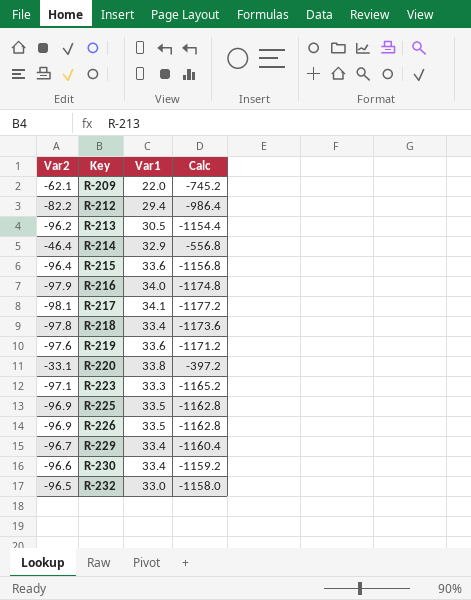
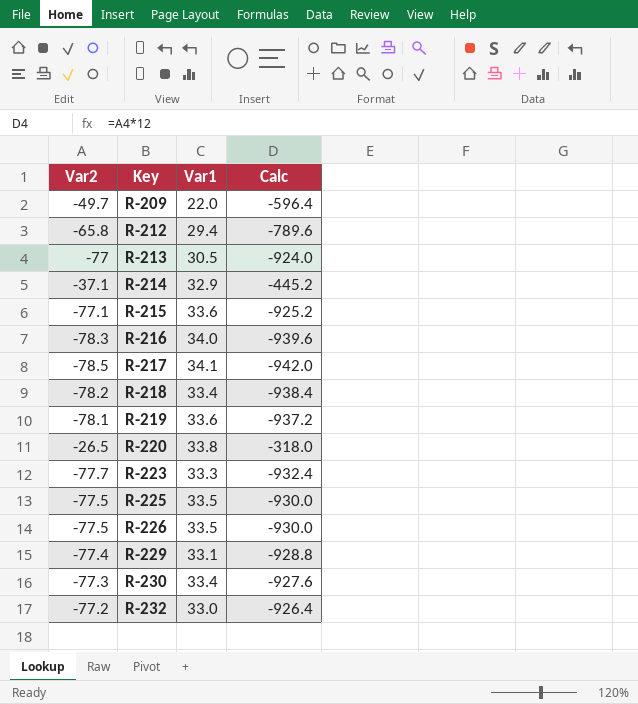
R-209 | Var2: -62.1 -> -49.7
R-209 | Calc: -745.2 -> -596.4
R-212 | Var2: -82.2 -> -65.8
R-212 | Calc: -986.4 -> -789.6
R-213 | Var2: -96.2 -> -77
R-213 | Calc: -1154.4 -> -924.0
R-214 | Var2: -46.4 -> -37.1
R-214 | Calc: -556.8 -> -445.2
R-215 | Var2: -96.4 -> -77.1
R-215 | Calc: -1156.8 -> -925.2
R-216 | Var2: -97.9 -> -78.3
R-216 | Calc: -1174.8 -> -939.6
R-217 | Var2: -98.1 -> -78.5
R-217 | Calc: -1177.2 -> -942.0
R-218 | Var2: -97.8 -> -78.2
R-218 | Calc: -1173.6 -> -938.4
R-219 | Var2: -97.6 -> -78.1
R-219 | Calc: -1171.2 -> -937.2
R-220 | Var2: -33.1 -> -26.5
R-220 | Calc: -397.2 -> -318.0
R-223 | Var2: -97.1 -> -77.7
R-223 | Calc: -1165.2 -> -932.4
R-225 | Var2: -96.9 -> -77.5
R-225 | Calc: -1162.8 -> -930.0
R-226 | Var2: -96.9 -> -77.5
R-226 | Calc: -1162.8 -> -930.0
R-229 | Var2: -96.7 -> -77.4
R-229 | Var1: 33.4 -> 33.1
R-229 | Calc: -1160.4 -> -928.8
R-230 | Var2: -96.6 -> -77.3
R-230 | Calc: -1159.2 -> -927.6
R-232 | Var2: -96.5 -> -77.2
R-232 | Calc: -1158.0 -> -926.4

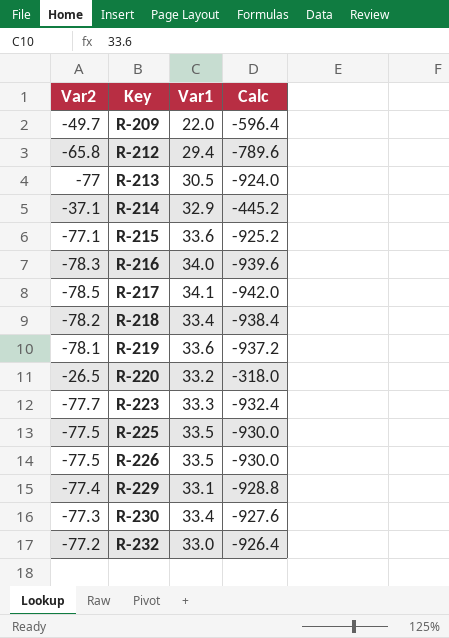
R-220 | Var1: 33.8 -> 33.2

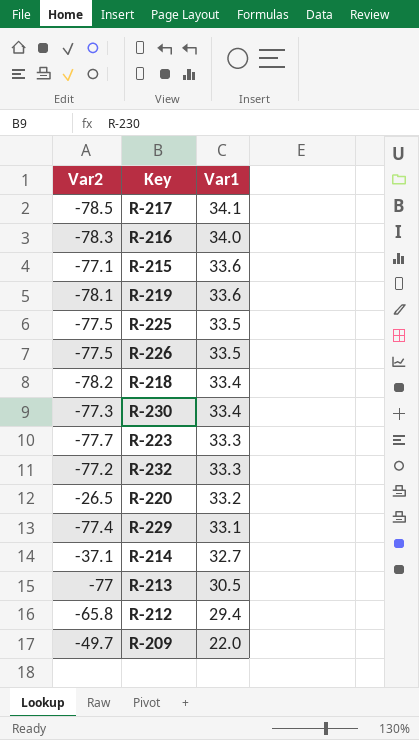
row order: Key ascending -> Var1 descending
column Calc | formula: [Var2] * 12 -> none
R-232 | Var1: 33.0 -> 33.3
R-214 | Var1: 32.9 -> 32.7

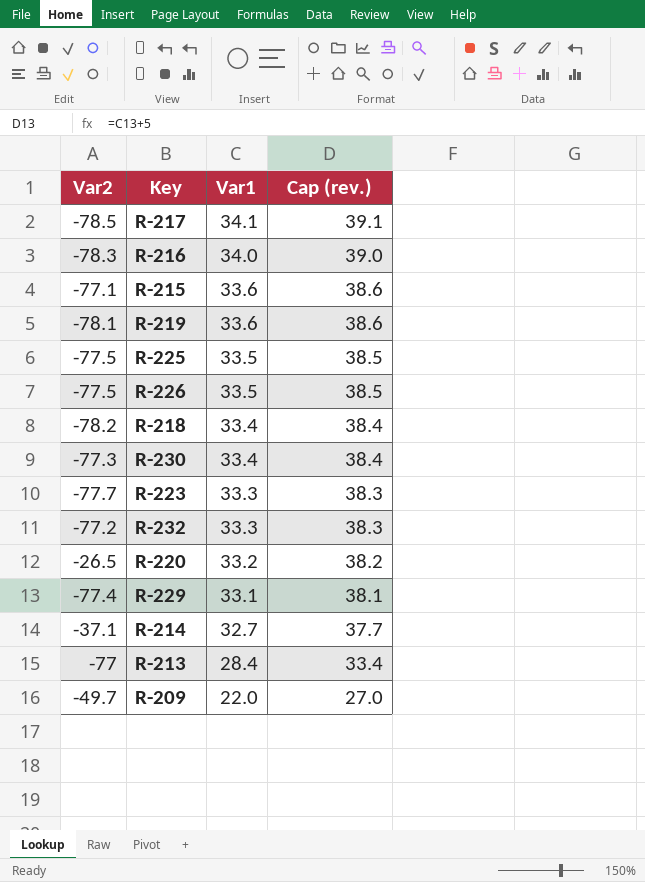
column Cap (rev.) | formula: none -> [Var1] + 5
row R-212: -65.8 | 29.4 -> none
R-213 | Var1: 30.5 -> 28.4

